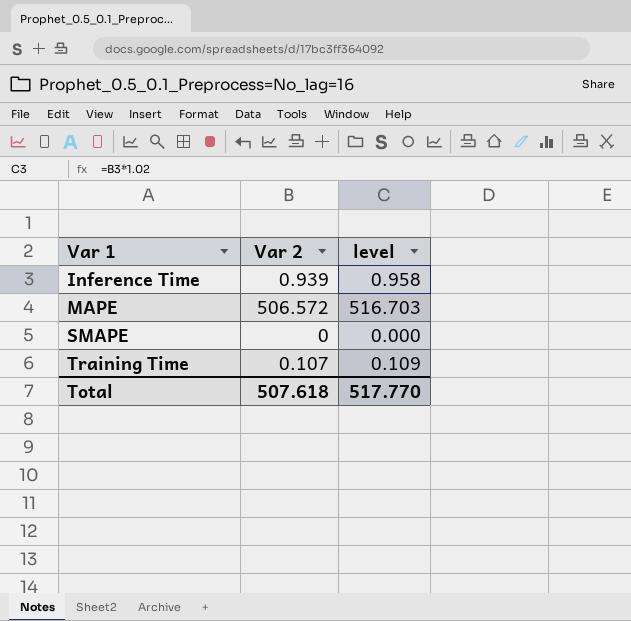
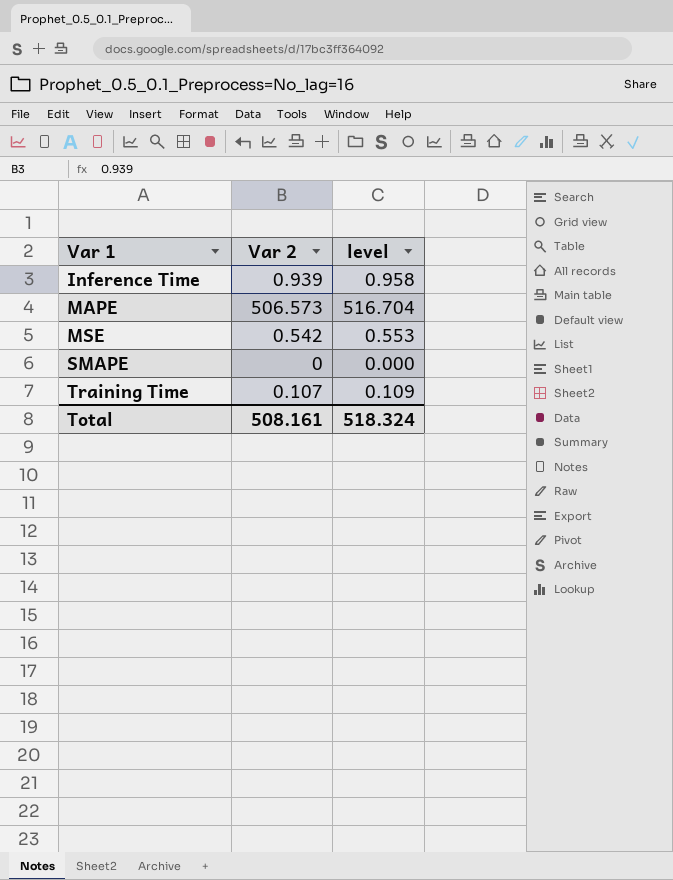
MAPE | Var 2: 506.572 -> 506.573
MAPE | level: 516.703 -> 516.704
row MSE: none -> 0.542 | 0.553
Total | Var 2: 507.618 -> 508.161
Total | level: 517.770 -> 518.324

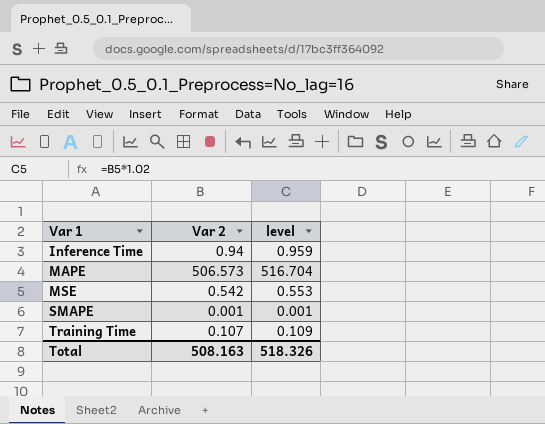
Inference Time | Var 2: 0.939 -> 0.94
Inference Time | level: 0.958 -> 0.959
SMAPE | Var 2: 0 -> 0.001
SMAPE | level: 0.000 -> 0.001
Total | Var 2: 508.161 -> 508.163
Total | level: 518.324 -> 518.326

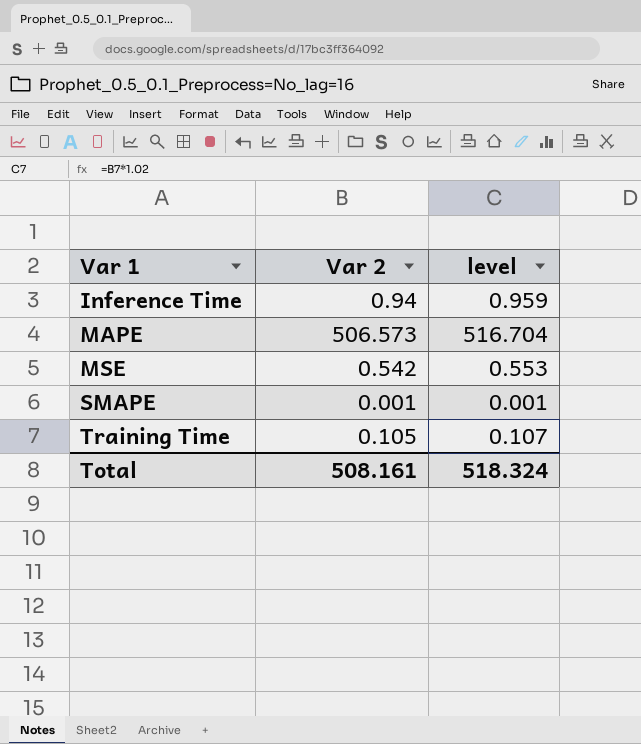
Training Time | Var 2: 0.107 -> 0.105
Training Time | level: 0.109 -> 0.107
Total | Var 2: 508.163 -> 508.161
Total | level: 518.326 -> 518.324

